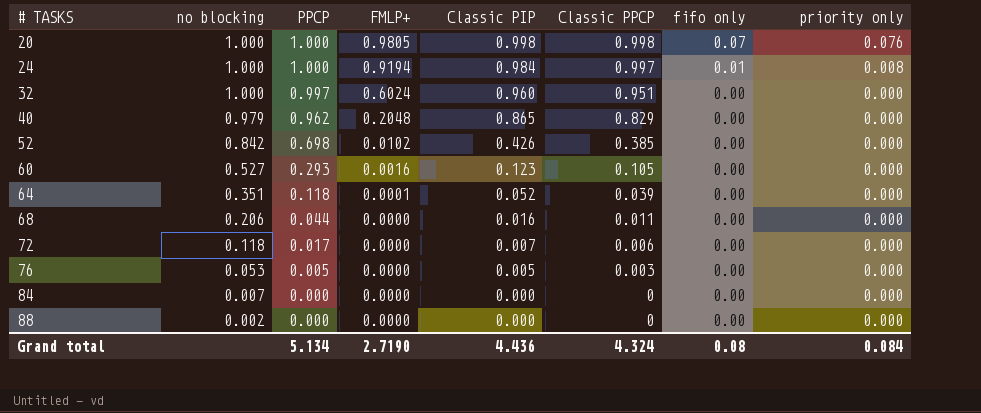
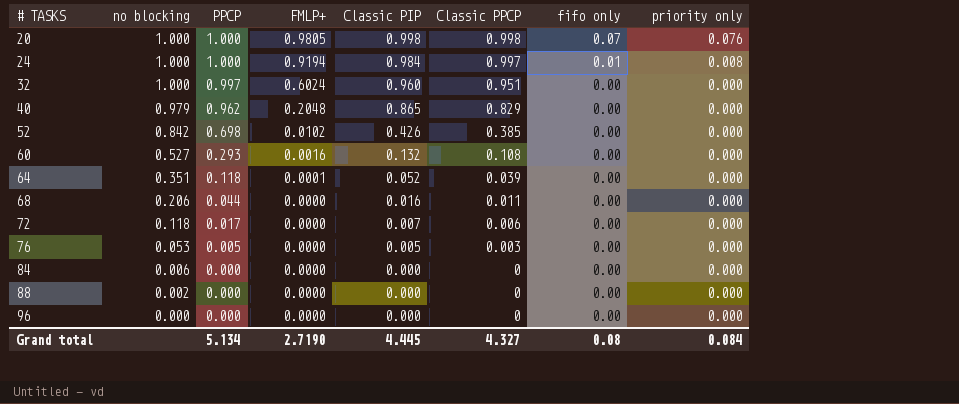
60 | Classic PIP: 0.123 -> 0.132
60 | Classic PPCP: 0.105 -> 0.108
84 | no blocking: 0.007 -> 0.006
row 96: none -> 0.000 | 0.000 | 0.0000 | 0.000 | 0 | 0.00 | 0.000
Grand total | Classic PIP: 4.436 -> 4.445
Grand total | Classic PPCP: 4.324 -> 4.327

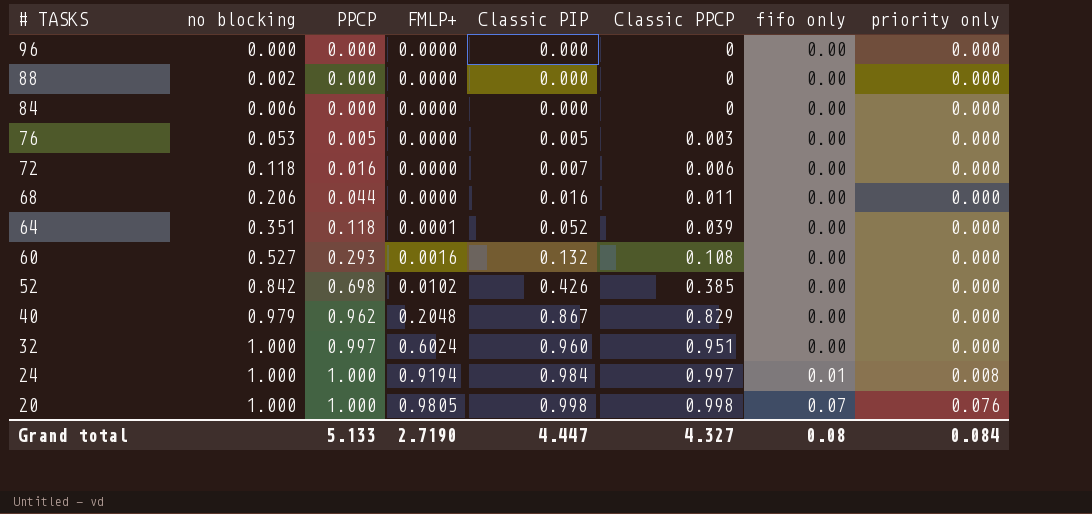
row order: # TASKS ascending -> # TASKS descending
72 | PPCP: 0.017 -> 0.016
40 | Classic PIP: 0.865 -> 0.867
Grand total | PPCP: 5.134 -> 5.133
Grand total | Classic PIP: 4.445 -> 4.447

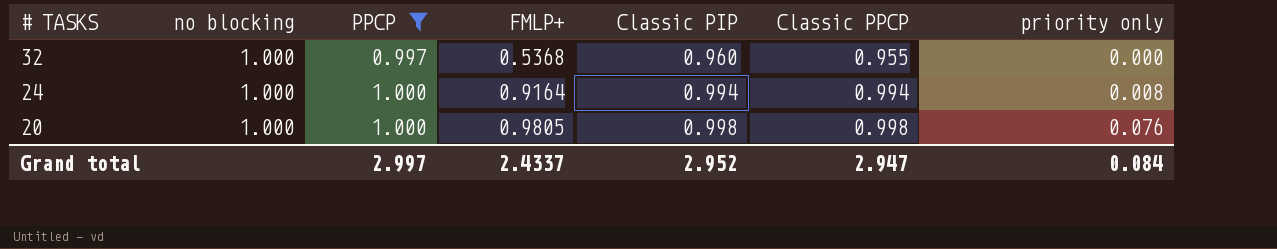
filter: none -> PPCP >= 0.997
column fifo only | position: 7 -> none
32 | FMLP+: 0.6024 -> 0.5368
32 | Classic PPCP: 0.951 -> 0.955
24 | FMLP+: 0.9194 -> 0.9164
24 | Classic PIP: 0.984 -> 0.994
24 | Classic PPCP: 0.997 -> 0.994
Grand total | PPCP: 5.133 -> 2.997
Grand total | FMLP+: 2.7190 -> 2.4337
Grand total | Classic PIP: 4.447 -> 2.952
Grand total | Classic PPCP: 4.327 -> 2.947

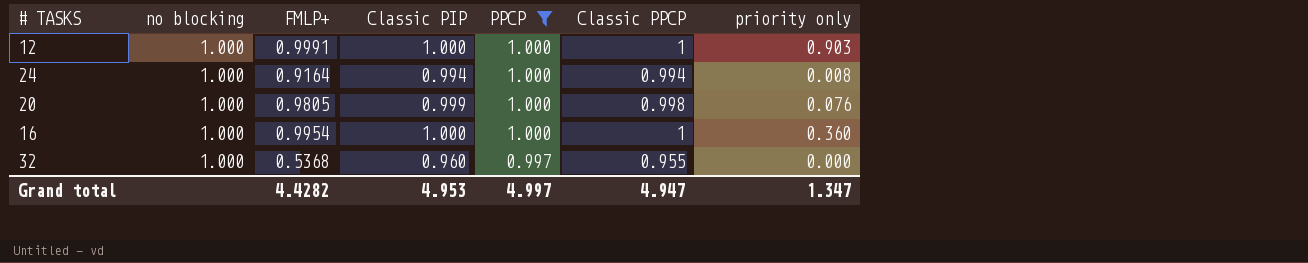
row order: # TASKS descending -> PPCP descending
column PPCP | position: 3 -> 5
row 12: none -> 1.000 | 0.9991 | 1.000 | 1.000 | 1 | 0.903
20 | Classic PIP: 0.998 -> 0.999
row 16: none -> 1.000 | 0.9954 | 1.000 | 1.000 | 1 | 0.360
Grand total | FMLP+: 2.4337 -> 4.4282
Grand total | Classic PIP: 2.952 -> 4.953
Grand total | PPCP: 2.997 -> 4.997
Grand total | Classic PPCP: 2.947 -> 4.947
Grand total | priority only: 0.084 -> 1.347

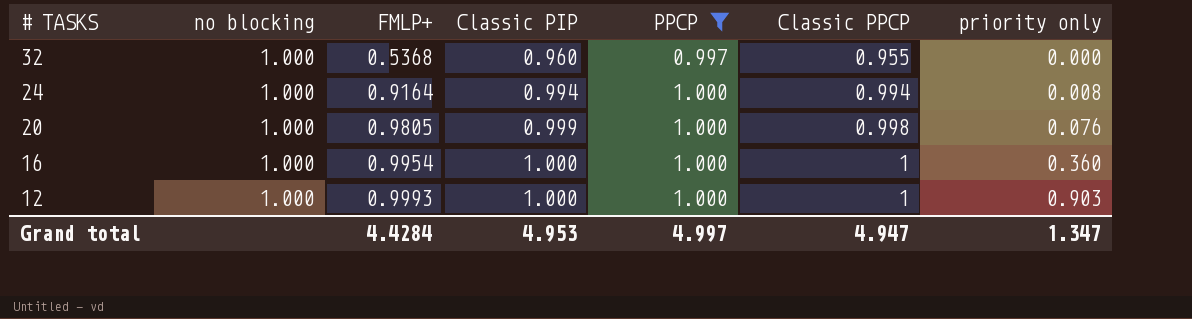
row order: PPCP descending -> # TASKS descending
12 | FMLP+: 0.9991 -> 0.9993
Grand total | FMLP+: 4.4282 -> 4.4284

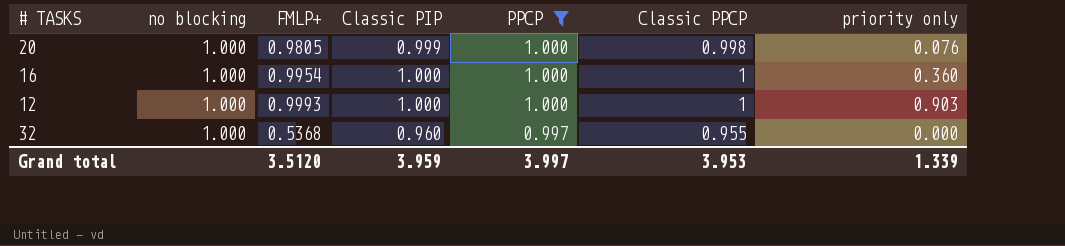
row order: # TASKS descending -> PPCP descending
row 24: 1.000 | 0.9164 | 0.994 | 1.000 | 0.994 | 0.008 -> none
Grand total | FMLP+: 4.4284 -> 3.5120
Grand total | Classic PIP: 4.953 -> 3.959
Grand total | PPCP: 4.997 -> 3.997
Grand total | Classic PPCP: 4.947 -> 3.953
Grand total | priority only: 1.347 -> 1.339

